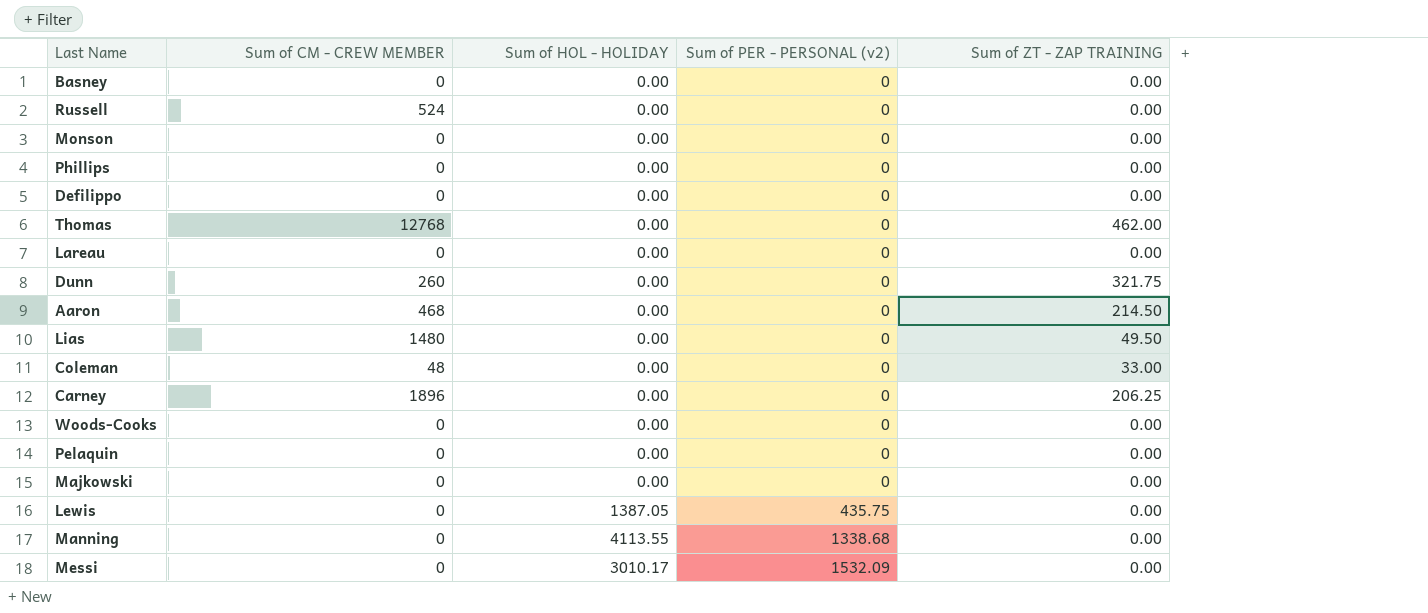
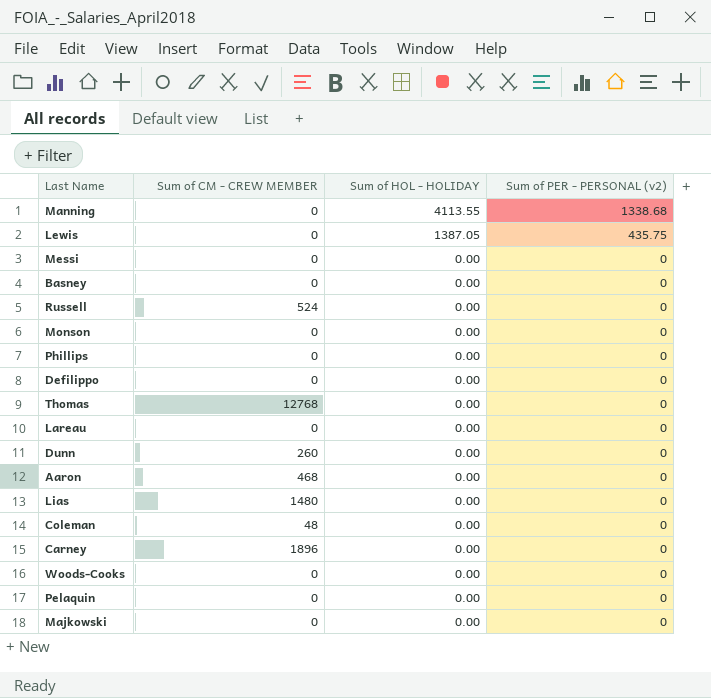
row order: Sum of PER - PERSONAL (v2) ascending -> Sum of HOL - HOLIDAY descending
column Sum of ZT - ZAP TRAINING | position: 5 -> none
Messi | Sum of HOL - HOLIDAY: 3010.17 -> 0.00
Messi | Sum of PER - PERSONAL (v2): 1532.09 -> 0

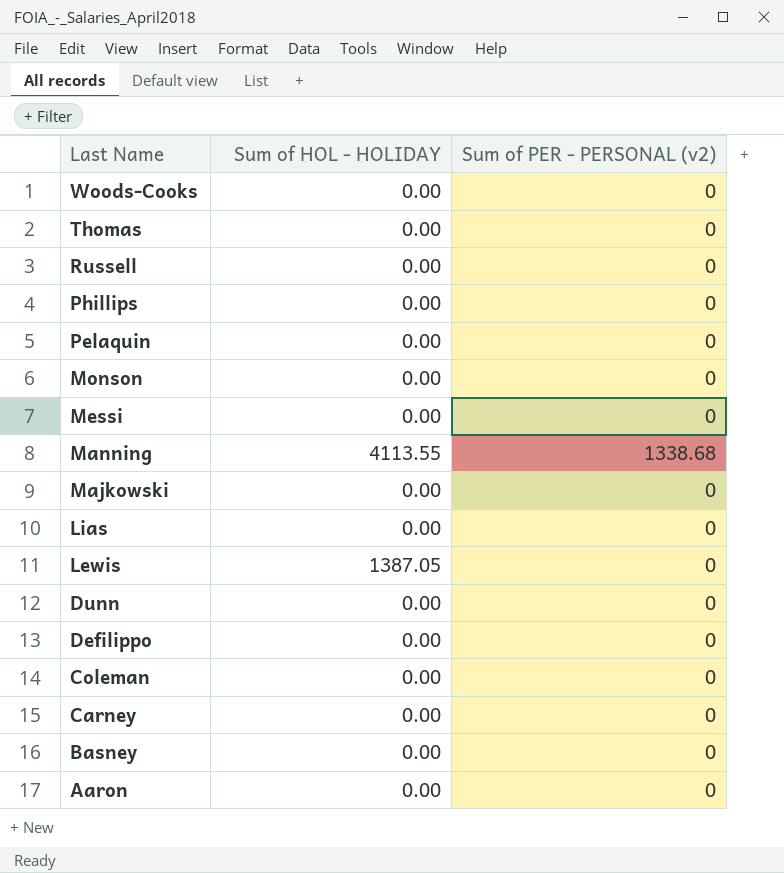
row order: Sum of HOL - HOLIDAY descending -> Last Name descending
column Sum of CM - CREW MEMBER | position: 2 -> none
row Lareau: 0 | 0.00 | 0 -> none
Lewis | Sum of PER - PERSONAL (v2): 435.75 -> 0

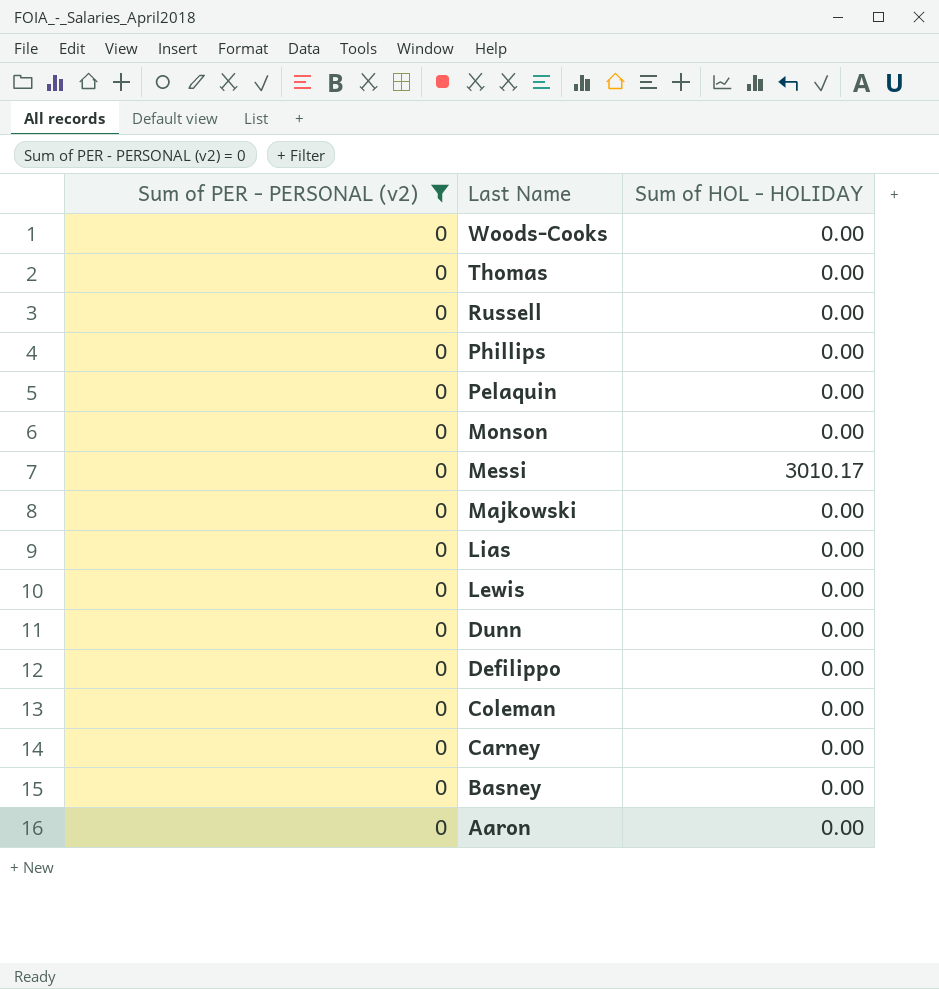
filter: none -> Sum of PER - PERSONAL (v2) = 0
column Sum of PER - PERSONAL (v2) | position: 3 -> 1
Messi | Sum of HOL - HOLIDAY: 0.00 -> 3010.17
Lewis | Sum of HOL - HOLIDAY: 1387.05 -> 0.00

